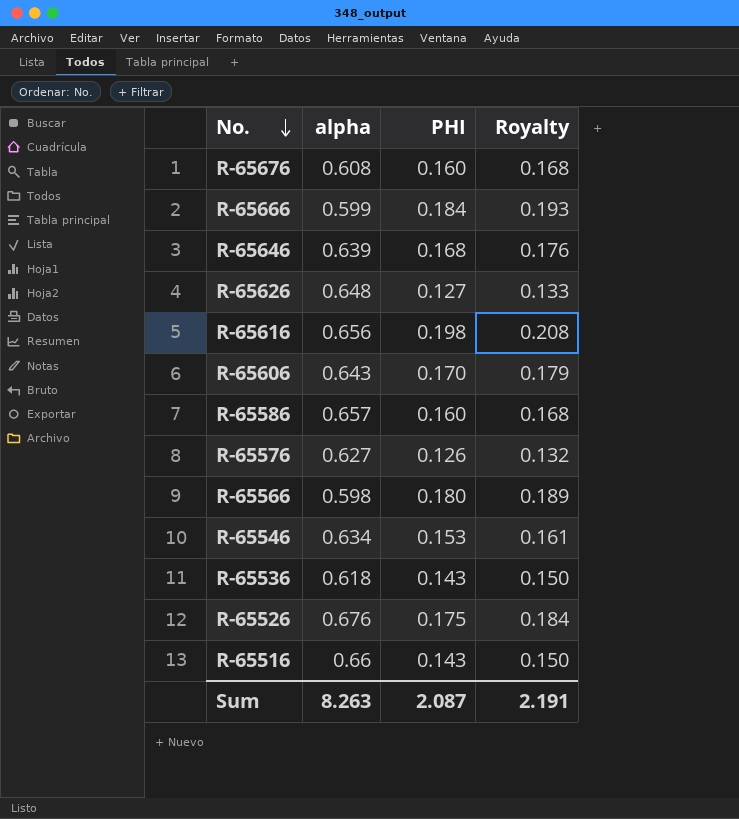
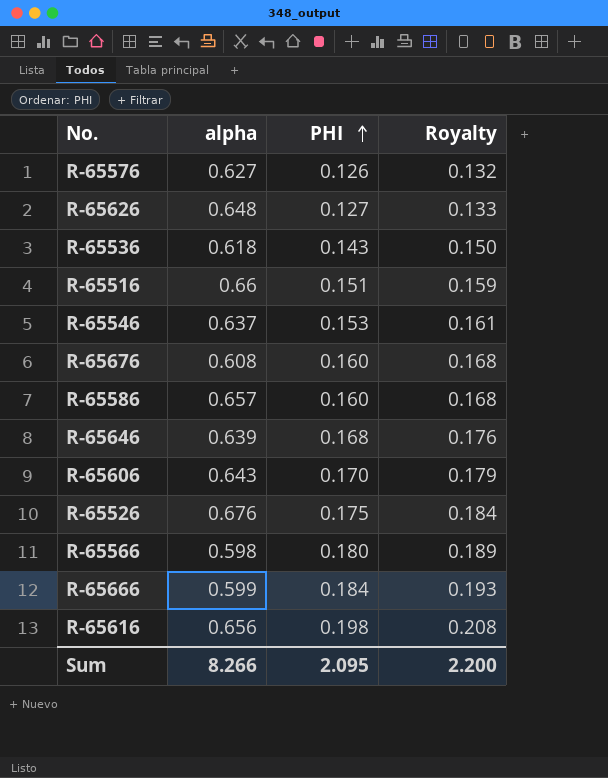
row order: No. descending -> PHI ascending
R-65516 | PHI: 0.143 -> 0.151
R-65516 | Royalty: 0.150 -> 0.159
R-65546 | alpha: 0.634 -> 0.637
Sum | alpha: 8.263 -> 8.266
Sum | PHI: 2.087 -> 2.095
Sum | Royalty: 2.191 -> 2.200

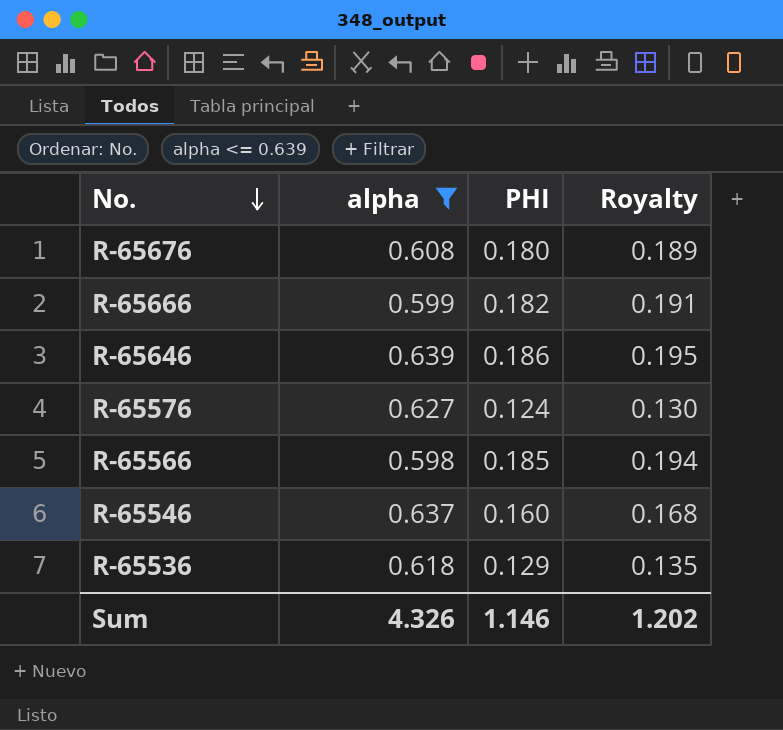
filter: none -> alpha <= 0.639
row order: PHI ascending -> No. descending
R-65676 | PHI: 0.160 -> 0.180
R-65676 | Royalty: 0.168 -> 0.189
R-65666 | PHI: 0.184 -> 0.182
R-65666 | Royalty: 0.193 -> 0.191
R-65646 | PHI: 0.168 -> 0.186
R-65646 | Royalty: 0.176 -> 0.195
R-65576 | PHI: 0.126 -> 0.124
R-65576 | Royalty: 0.132 -> 0.130
R-65566 | PHI: 0.180 -> 0.185
R-65566 | Royalty: 0.189 -> 0.194
R-65546 | PHI: 0.153 -> 0.160
R-65546 | Royalty: 0.161 -> 0.168
R-65536 | PHI: 0.143 -> 0.129
R-65536 | Royalty: 0.150 -> 0.135
Sum | alpha: 8.266 -> 4.326
Sum | PHI: 2.095 -> 1.146
Sum | Royalty: 2.200 -> 1.202

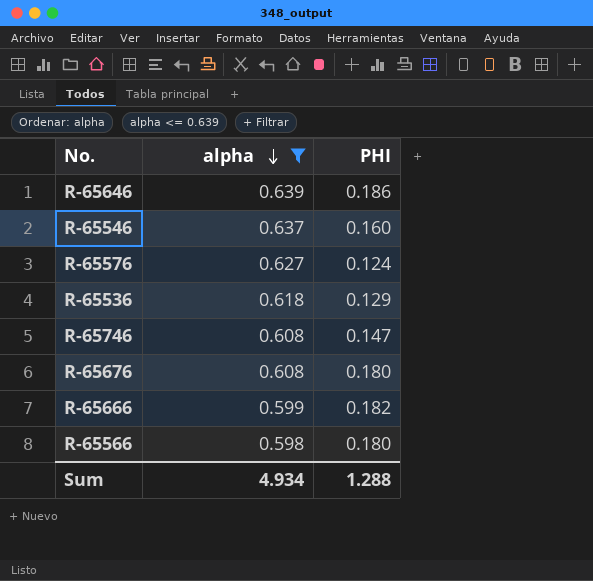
row order: No. descending -> alpha descending
column Royalty | formula: [PHI] * 1.05 -> none
row R-65746: none -> 0.608 | 0.147
R-65566 | PHI: 0.185 -> 0.180
Sum | alpha: 4.326 -> 4.934
Sum | PHI: 1.146 -> 1.288

